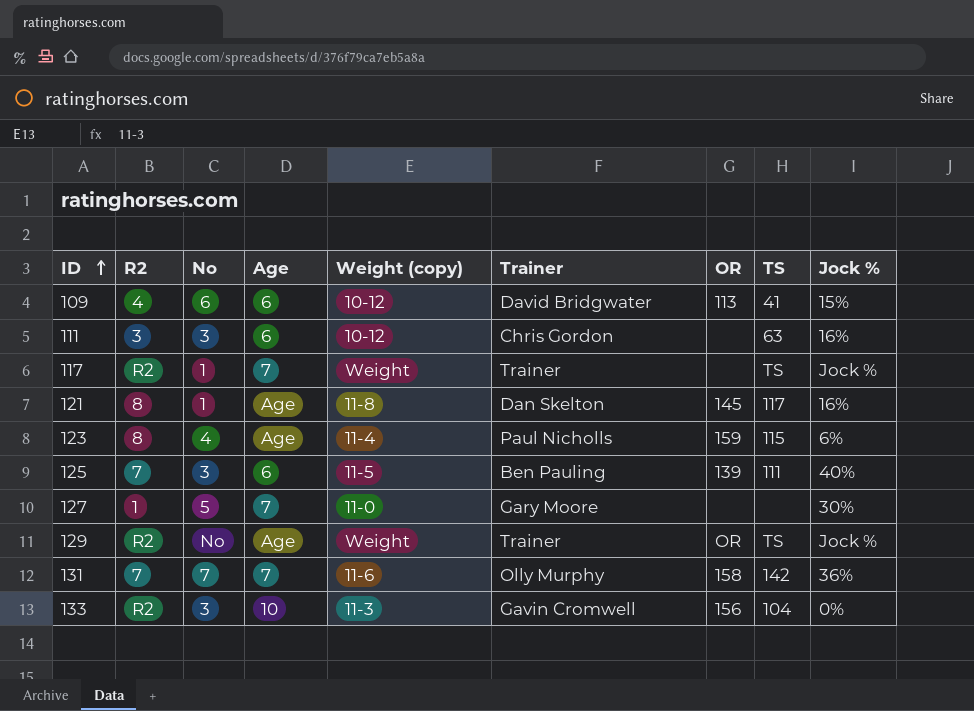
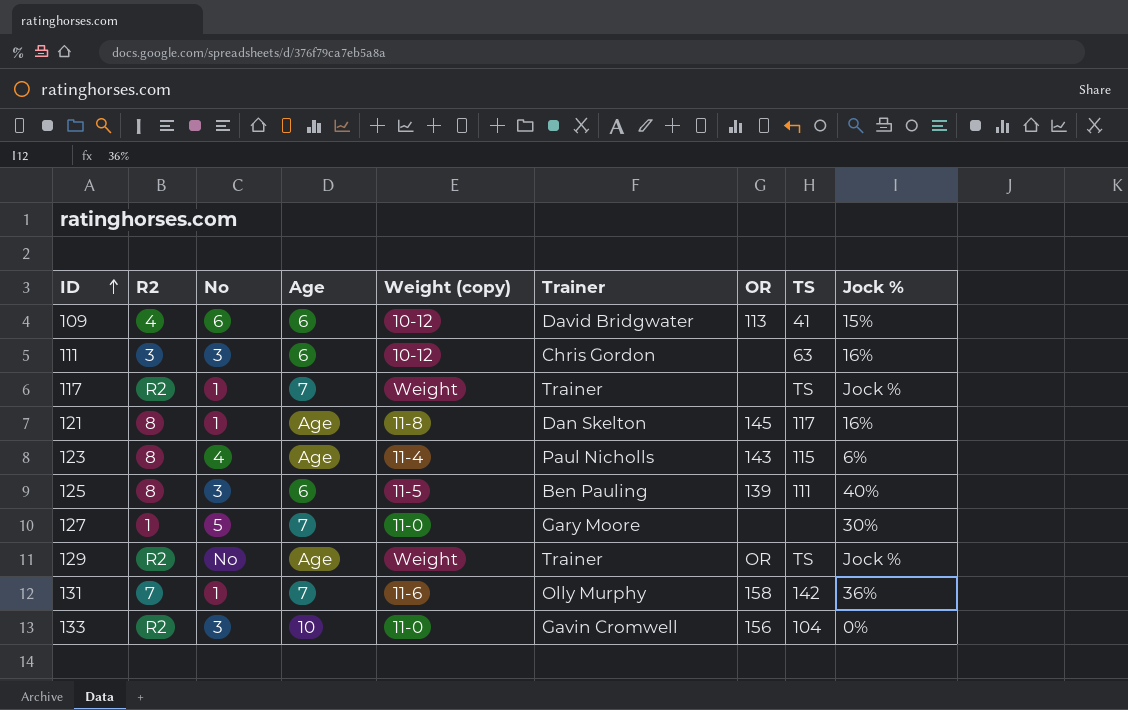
123 | OR: 159 -> 143
125 | R2: 7 -> 8
131 | No: 7 -> 1
133 | Weight (copy): 11-3 -> 11-0

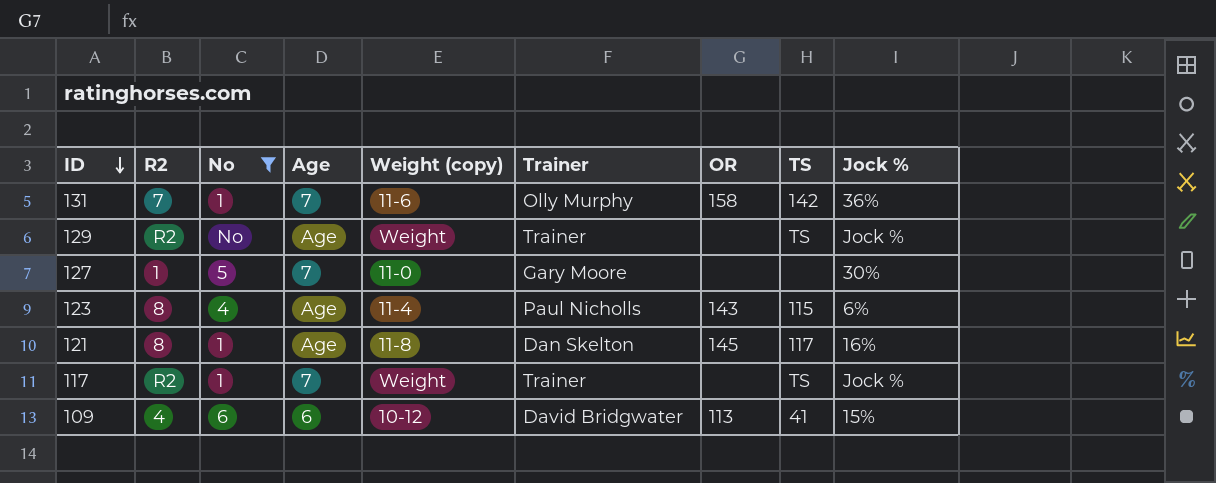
filter: none -> No != 3
row order: ID ascending -> ID descending
129 | OR: OR -> none

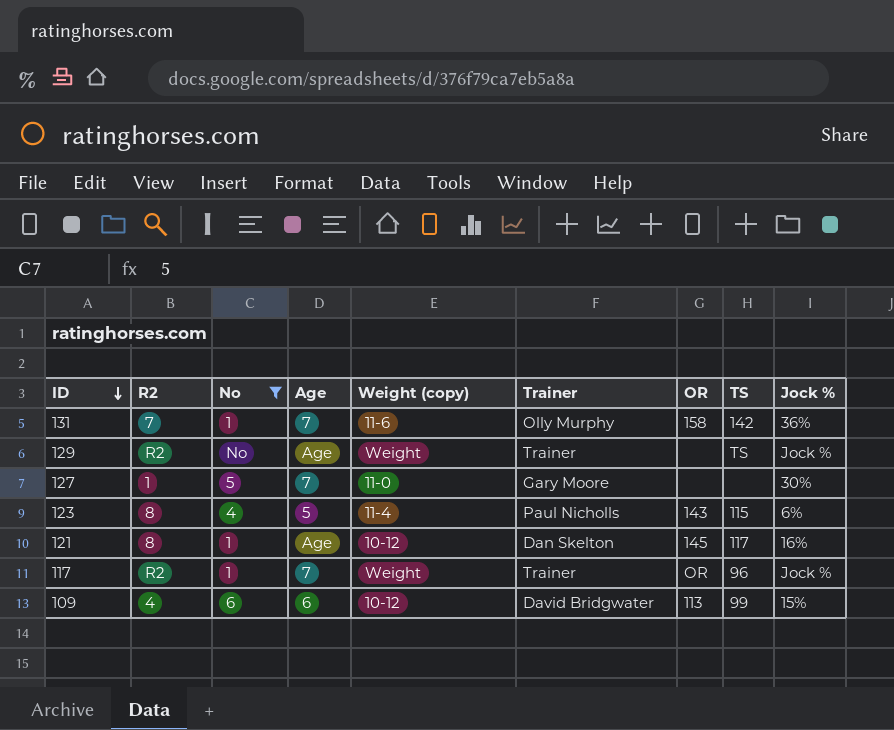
123 | Age: Age -> 5
121 | Weight (copy): 11-8 -> 10-12
117 | OR: none -> OR
117 | TS: TS -> 96
109 | TS: 41 -> 99

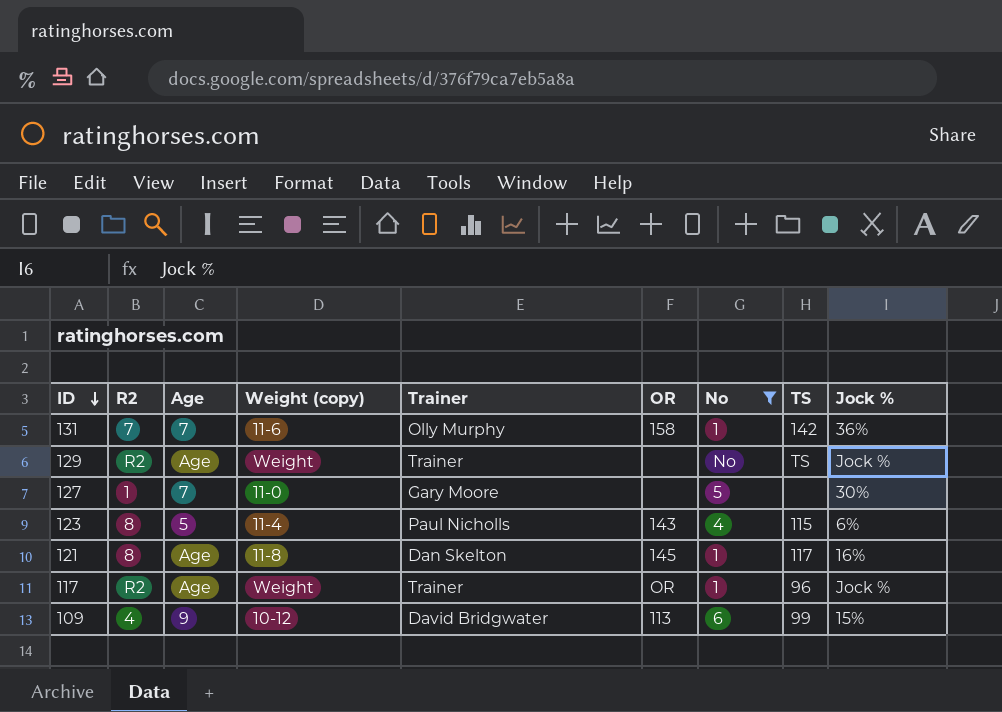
column No | position: 3 -> 7
121 | Weight (copy): 10-12 -> 11-8
117 | Age: 7 -> Age
109 | Age: 6 -> 9

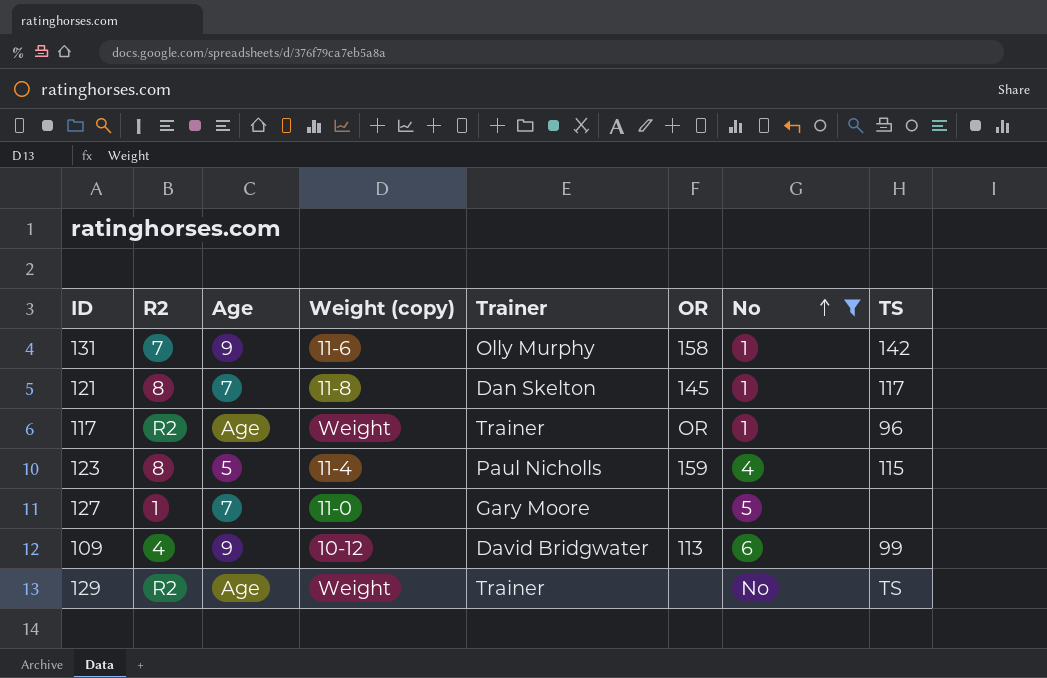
row order: ID descending -> No ascending
column Jock % | position: 9 -> none
131 | Age: 7 -> 9
121 | Age: Age -> 7
123 | OR: 143 -> 159

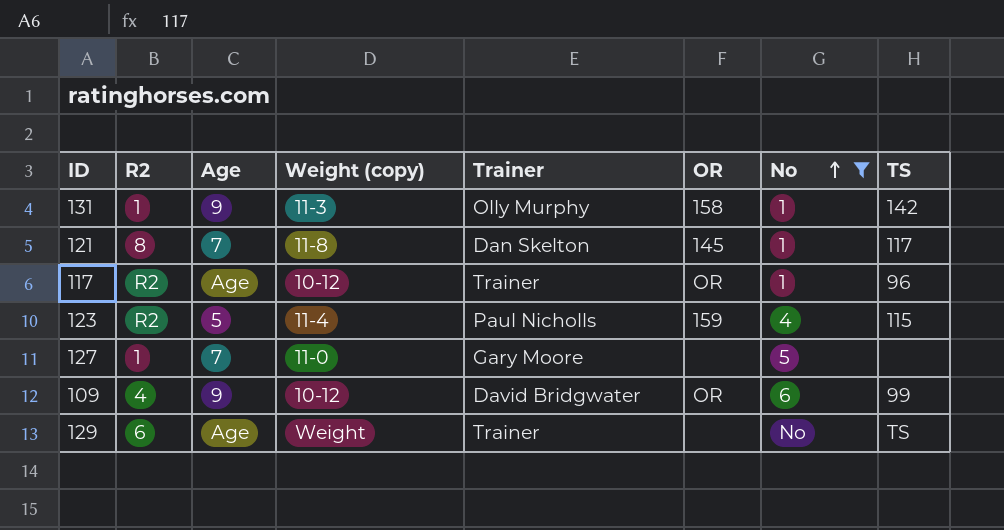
131 | R2: 7 -> 1
131 | Weight (copy): 11-6 -> 11-3
117 | Weight (copy): Weight -> 10-12
123 | R2: 8 -> R2
109 | OR: 113 -> OR
129 | R2: R2 -> 6

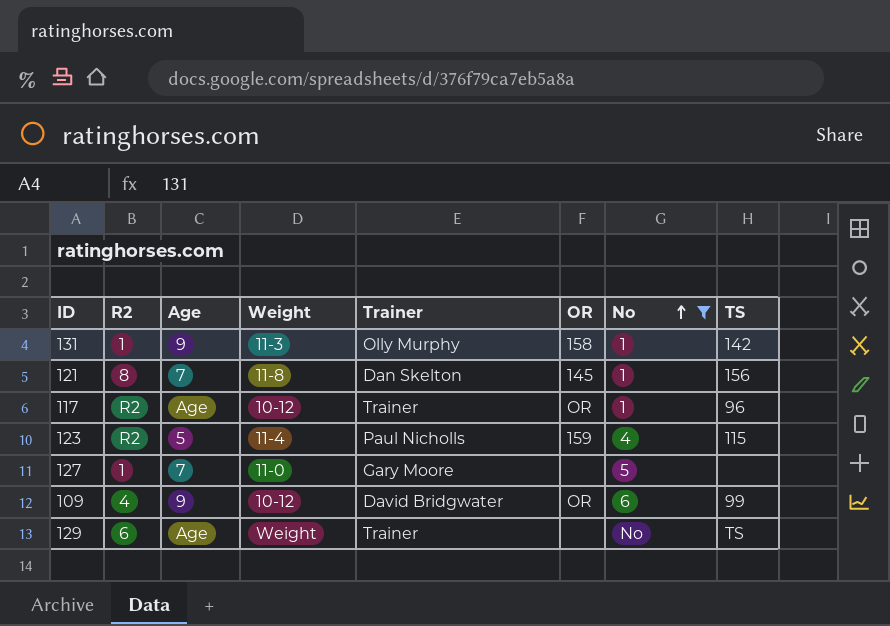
column name: Weight (copy) -> Weight
121 | TS: 117 -> 156

